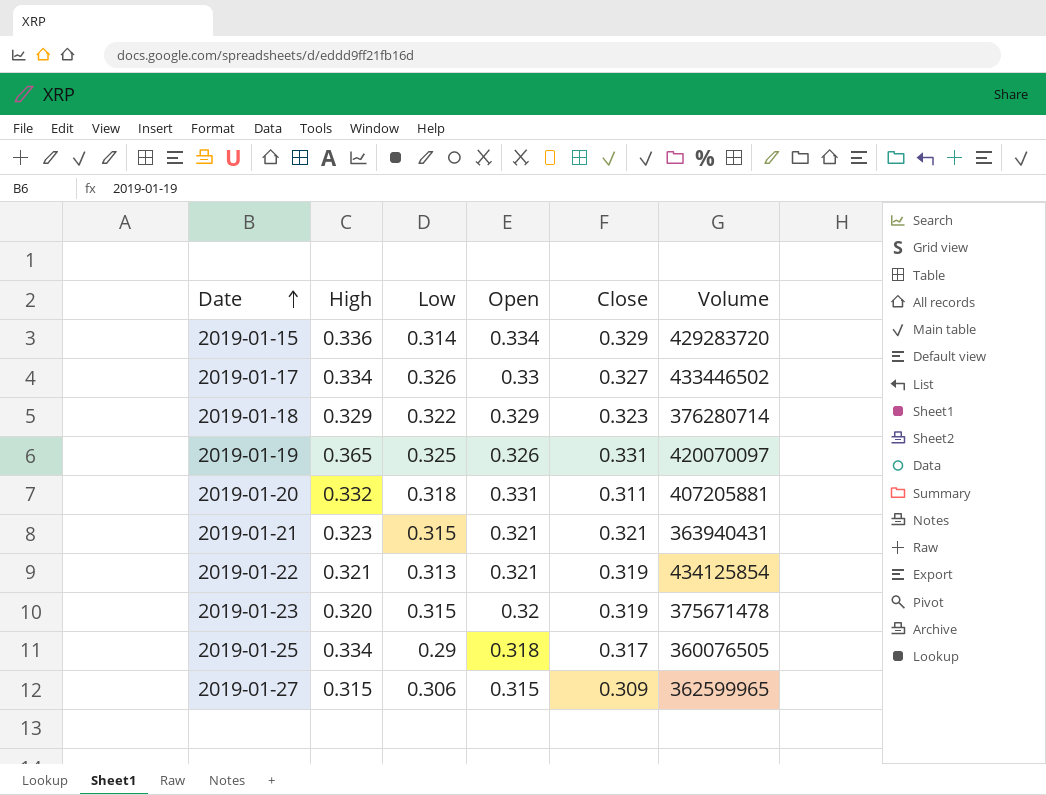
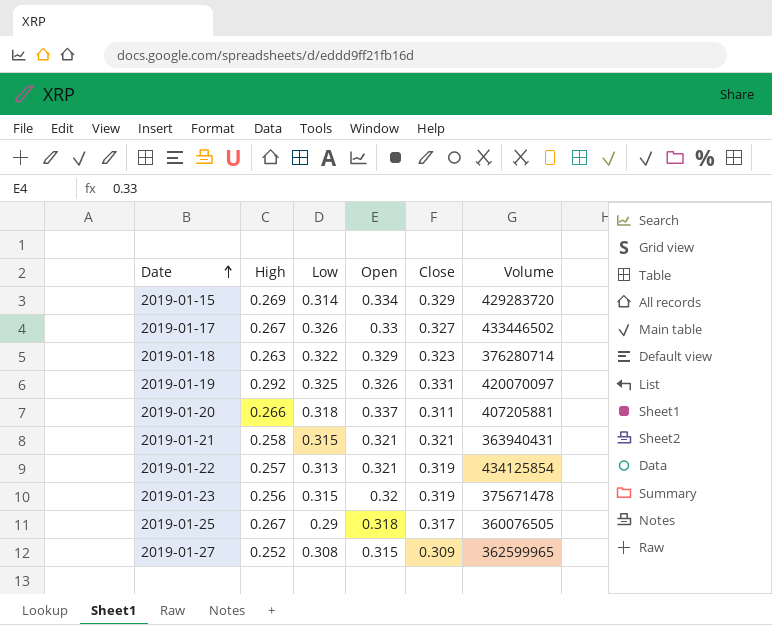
2019-01-15 | High: 0.336 -> 0.269
2019-01-17 | High: 0.334 -> 0.267
2019-01-18 | High: 0.329 -> 0.263
2019-01-19 | High: 0.365 -> 0.292
2019-01-20 | High: 0.332 -> 0.266
2019-01-20 | Open: 0.331 -> 0.337
2019-01-21 | High: 0.323 -> 0.258
2019-01-22 | High: 0.321 -> 0.257
2019-01-23 | High: 0.320 -> 0.256
2019-01-25 | High: 0.334 -> 0.267
2019-01-27 | High: 0.315 -> 0.252
2019-01-27 | Low: 0.306 -> 0.308

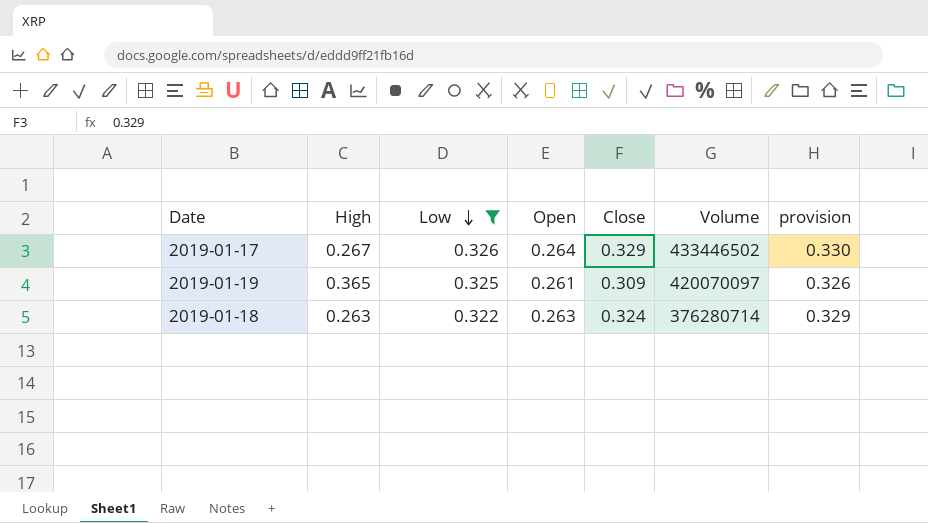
filter: none -> Low >= 0.322
row order: Date ascending -> Low descending
column provision | formula: none -> [Open] * 1.25
2019-01-17 | Open: 0.33 -> 0.264
2019-01-17 | Close: 0.327 -> 0.329
2019-01-19 | High: 0.292 -> 0.365
2019-01-19 | Open: 0.326 -> 0.261
2019-01-19 | Close: 0.331 -> 0.309
2019-01-18 | Open: 0.329 -> 0.263
2019-01-18 | Close: 0.323 -> 0.324

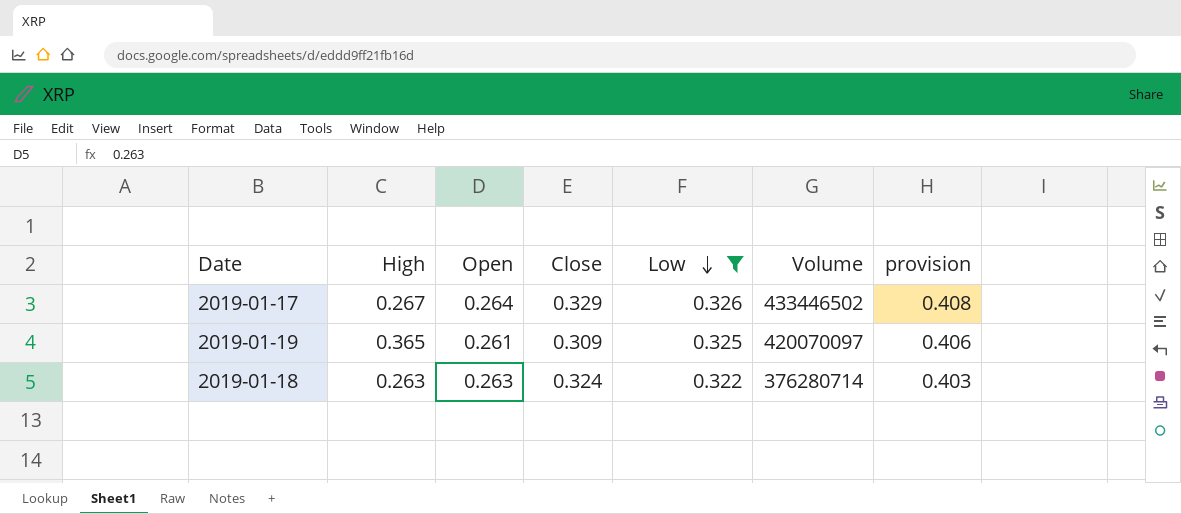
column Low | position: 3 -> 5
column provision | formula: [Open] * 1.25 -> [Low] * 1.25

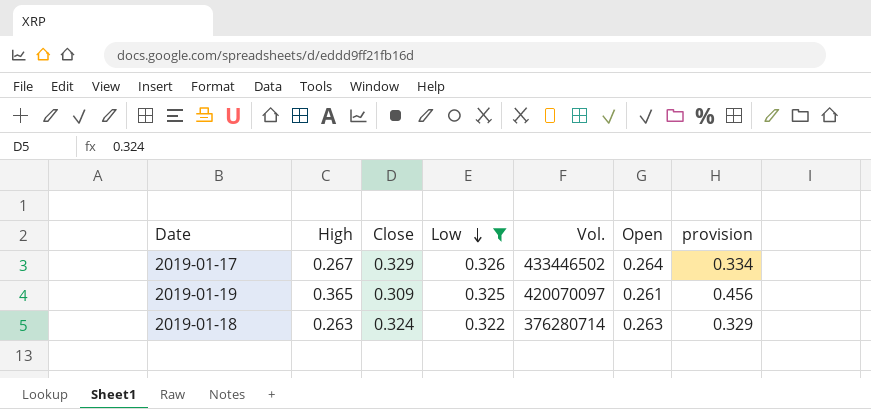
column name: Volume -> Vol.
column Open | position: 3 -> 6
column provision | formula: [Low] * 1.25 -> [High] * 1.25

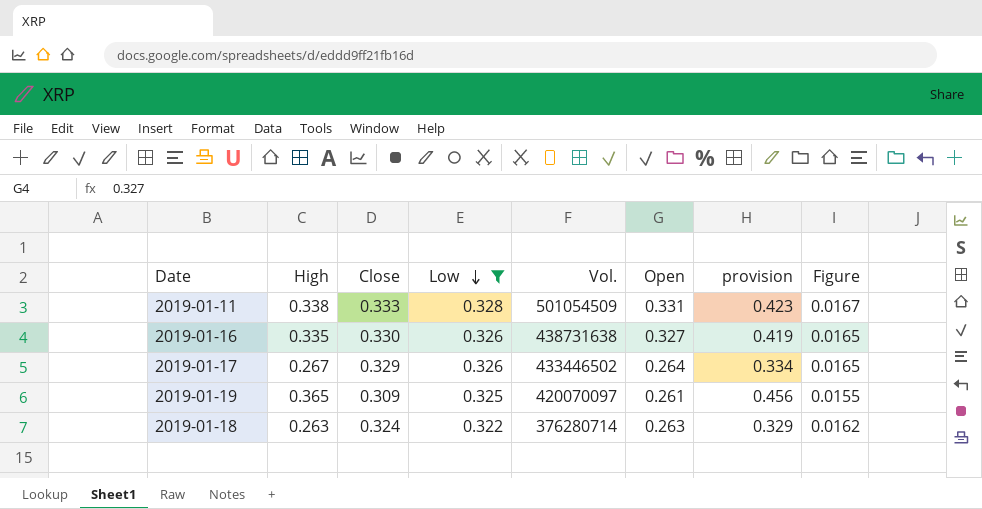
column Figure | formula: none -> [Close] * 0.05
row 2019-01-11: none -> 0.338 | 0.333 | 0.328 | 501054509 | 0.331 | 0.423 | 0.0167
row 2019-01-16: none -> 0.335 | 0.330 | 0.326 | 438731638 | 0.327 | 0.419 | 0.0165

